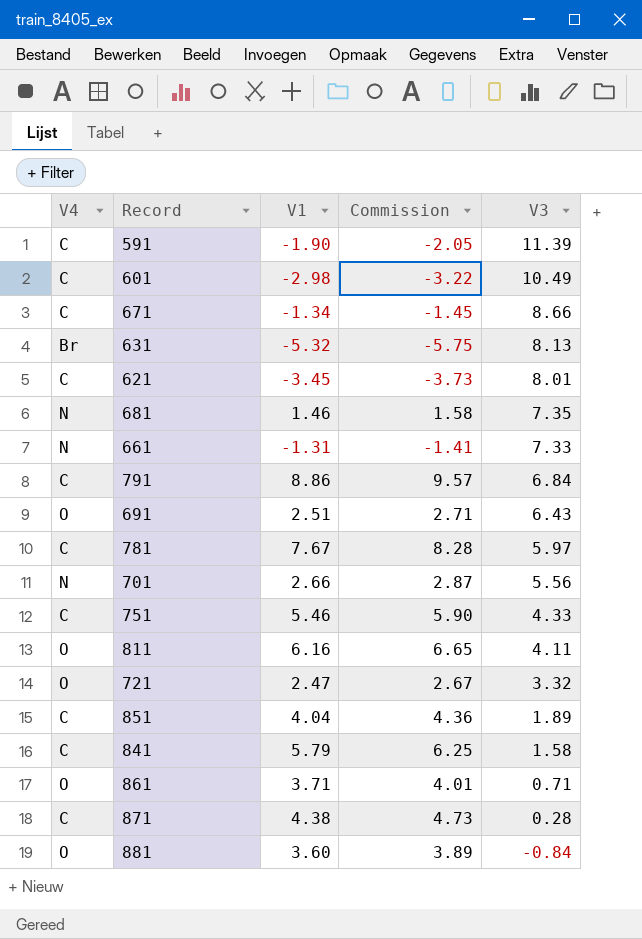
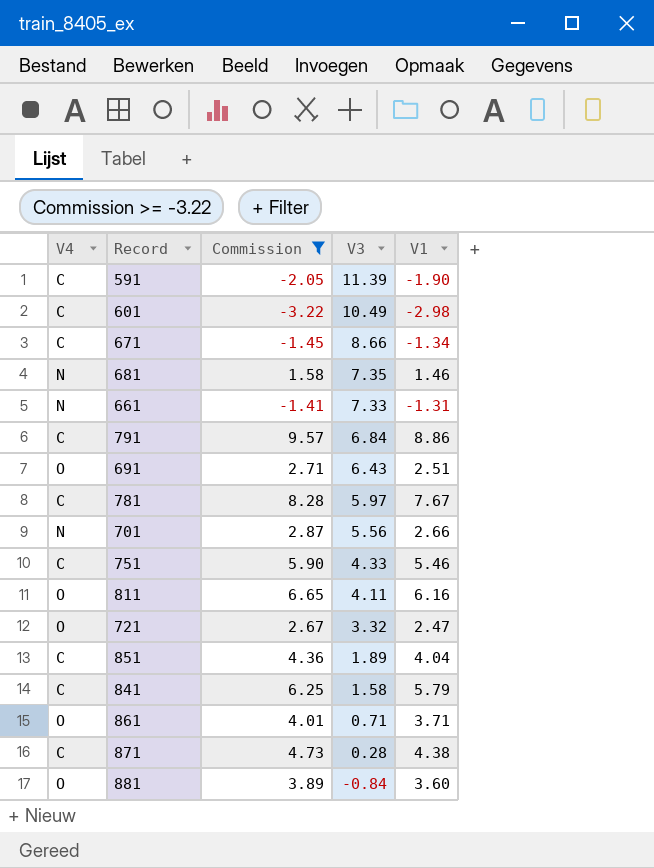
filter: none -> Commission >= -3.22
column V1 | position: 3 -> 5

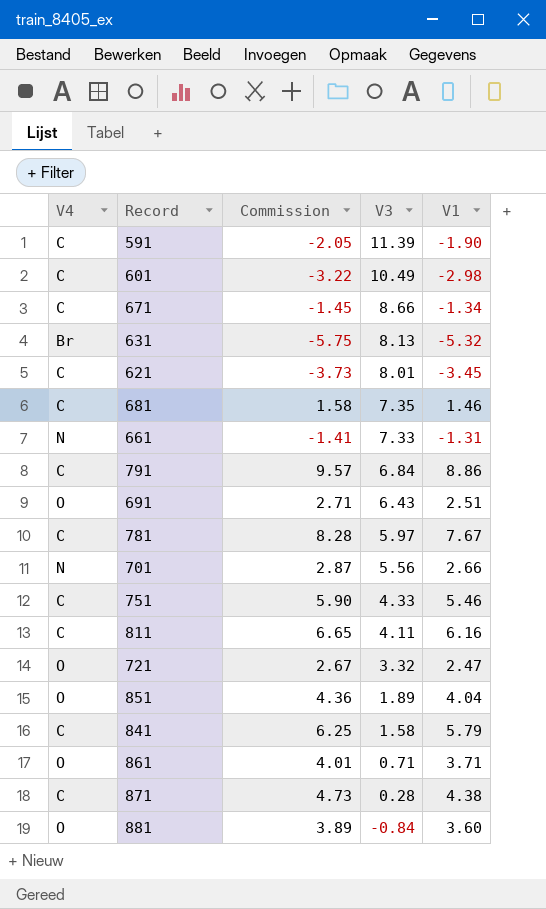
filter: Commission >= -3.22 -> none
681 | V4: N -> C
811 | V4: O -> C
851 | V4: C -> O

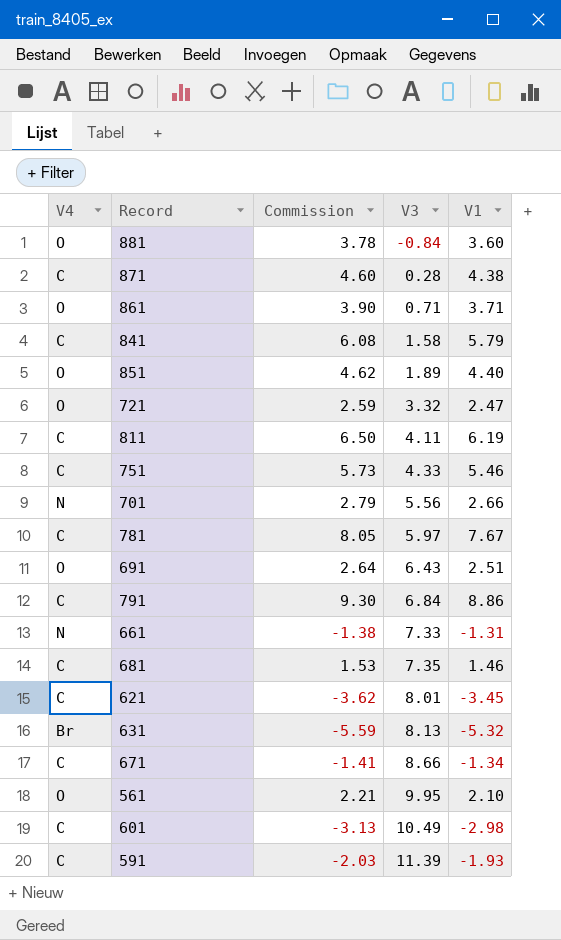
row order: V3 descending -> V3 ascending
column Commission | formula: [V1] * 1.08 -> [V1] * 1.05
851 | V1: 4.04 -> 4.40
811 | V1: 6.16 -> 6.19
row 561: none -> O | 2.21 | 9.95 | 2.10
591 | V1: -1.90 -> -1.93

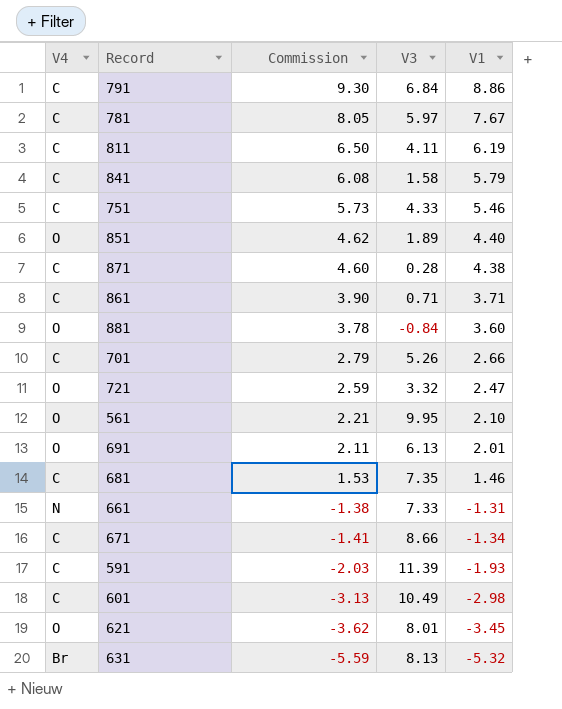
row order: V3 ascending -> Commission descending
861 | V4: O -> C
701 | V4: N -> C
701 | V3: 5.56 -> 5.26
691 | Commission: 2.64 -> 2.11
691 | V3: 6.43 -> 6.13
691 | V1: 2.51 -> 2.01
621 | V4: C -> O

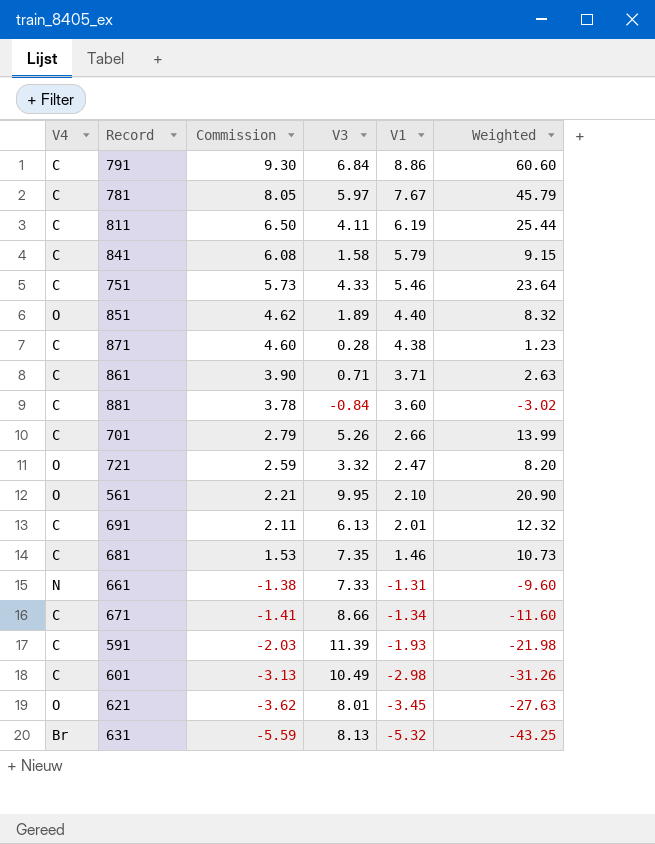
column Weighted | formula: none -> [V3] * [V1]
881 | V4: O -> C
691 | V4: O -> C

